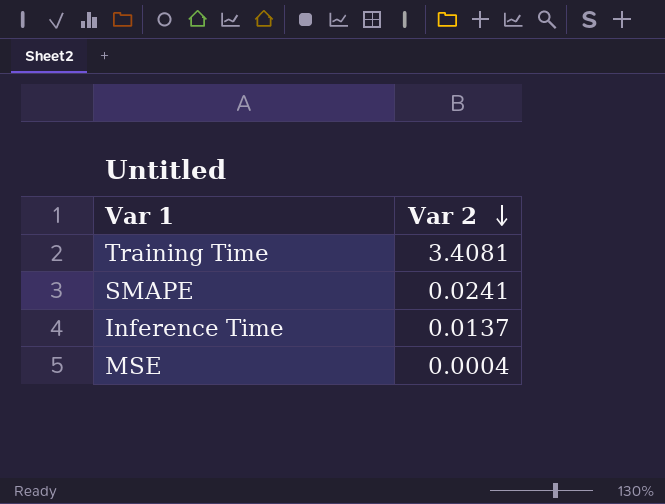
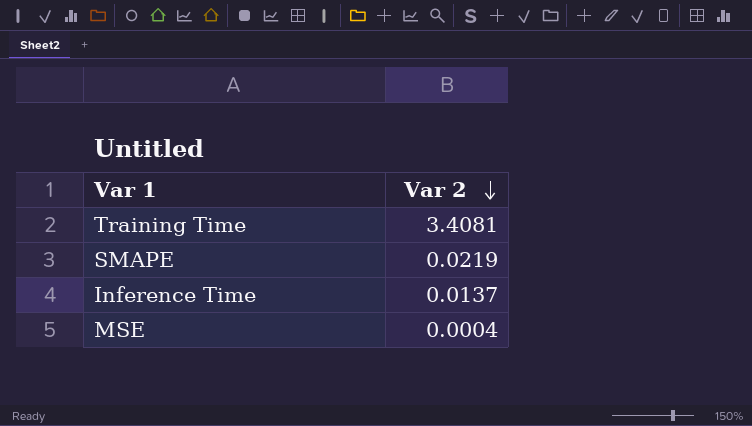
SMAPE | Var 2: 0.0241 -> 0.0219

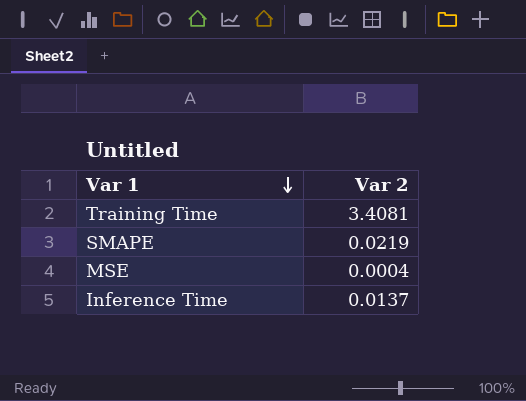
row order: Var 2 descending -> Var 1 descending

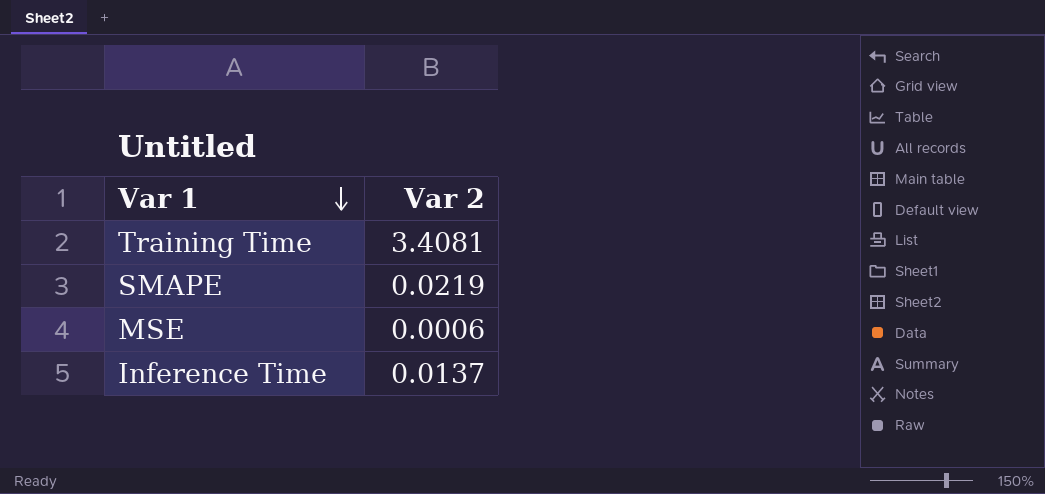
MSE | Var 2: 0.0004 -> 0.0006

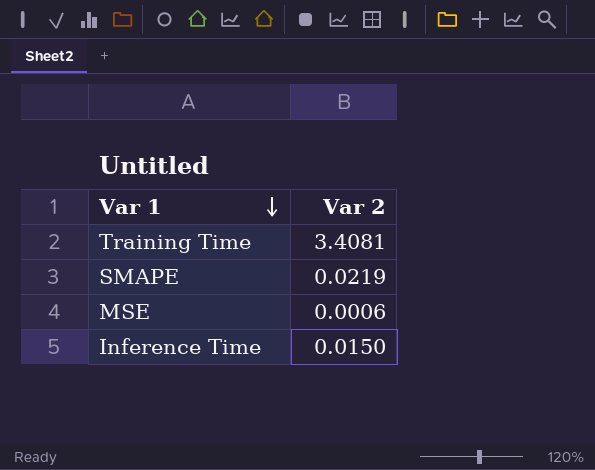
Inference Time | Var 2: 0.0137 -> 0.0150

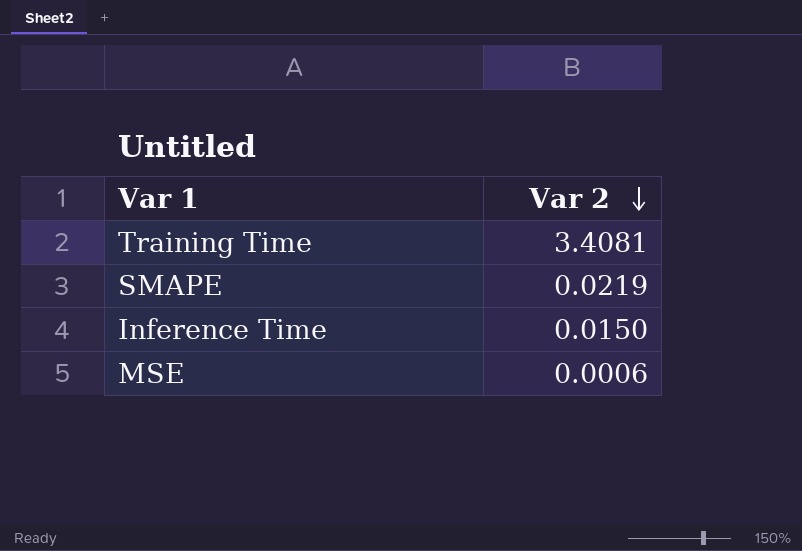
row order: Var 1 descending -> Var 2 descending

